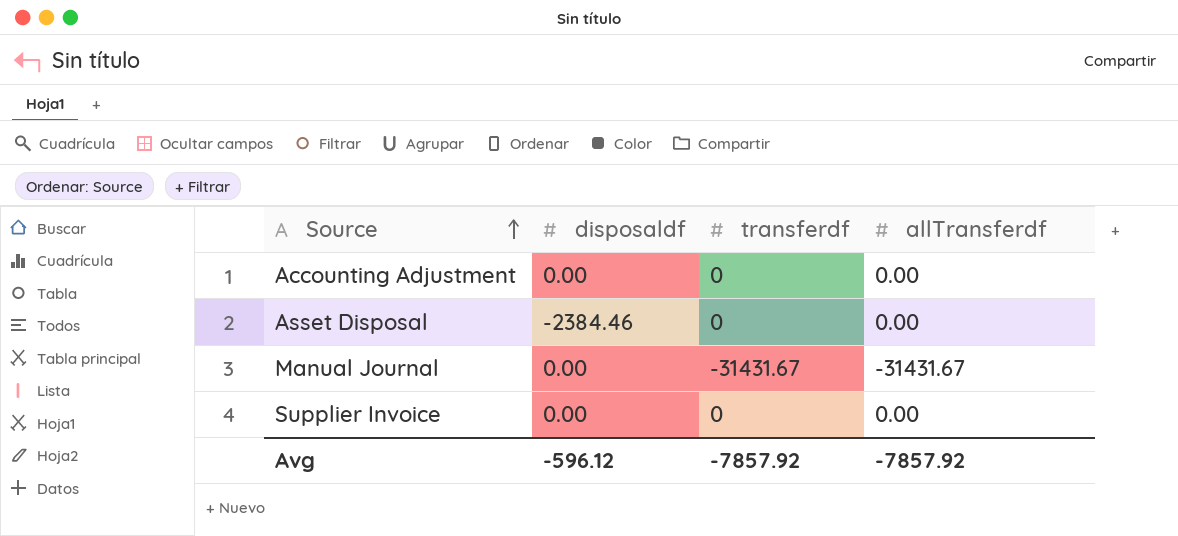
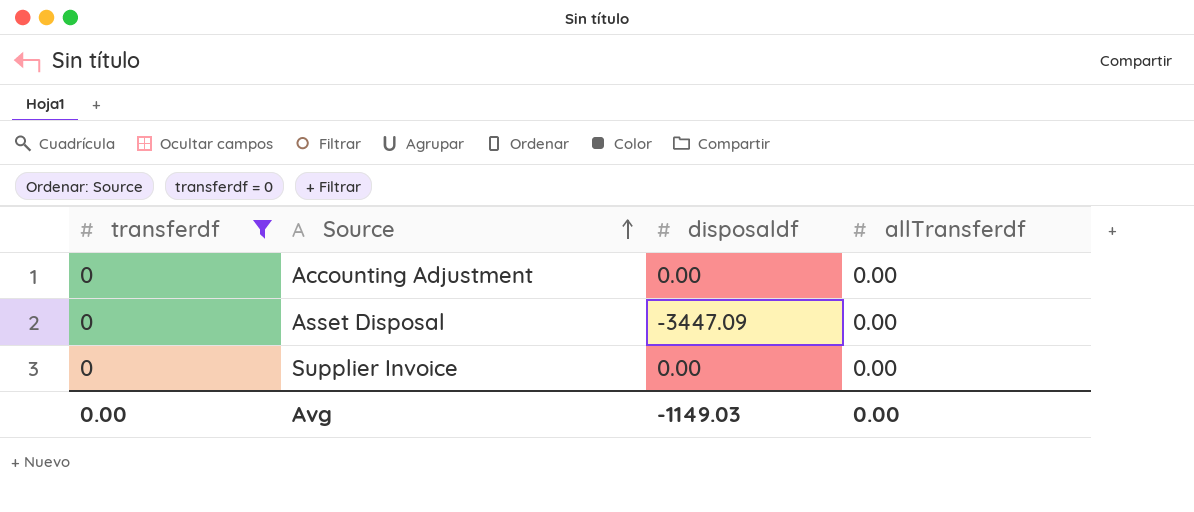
filter: none -> transferdf = 0
column transferdf | position: 3 -> 1
Asset Disposal | disposaldf: -2384.46 -> -3447.09
Avg | transferdf: -7857.92 -> 0.00
Avg | disposaldf: -596.12 -> -1149.03
Avg | allTransferdf: -7857.92 -> 0.00

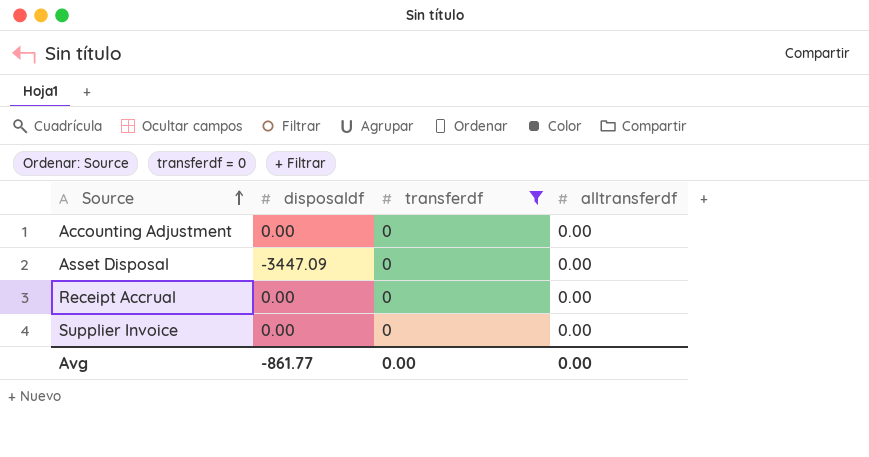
column transferdf | position: 1 -> 3
column name: allTransferdf -> alltransferdf
row Receipt Accrual: none -> 0.00 | 0 | 0.00
Avg | disposaldf: -1149.03 -> -861.77

